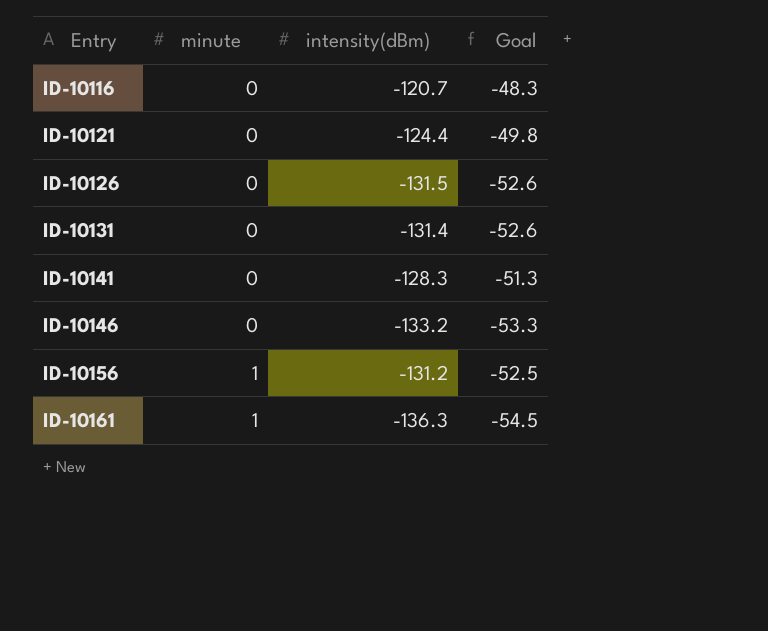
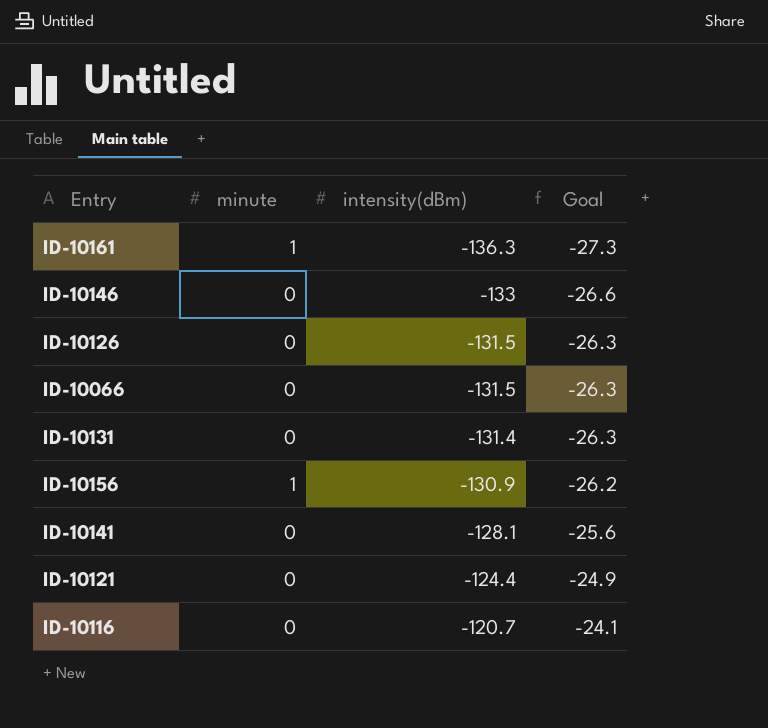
row order: Entry ascending -> intensity(dBm) ascending
column Goal | formula: [intensity(dBm)] * 0.4 -> [intensity(dBm)] * 0.2
ID-10146 | intensity(dBm): -133.2 -> -133
row ID-10066: none -> 0 | -131.5 | -26.3
ID-10156 | intensity(dBm): -131.2 -> -130.9
ID-10141 | intensity(dBm): -128.3 -> -128.1

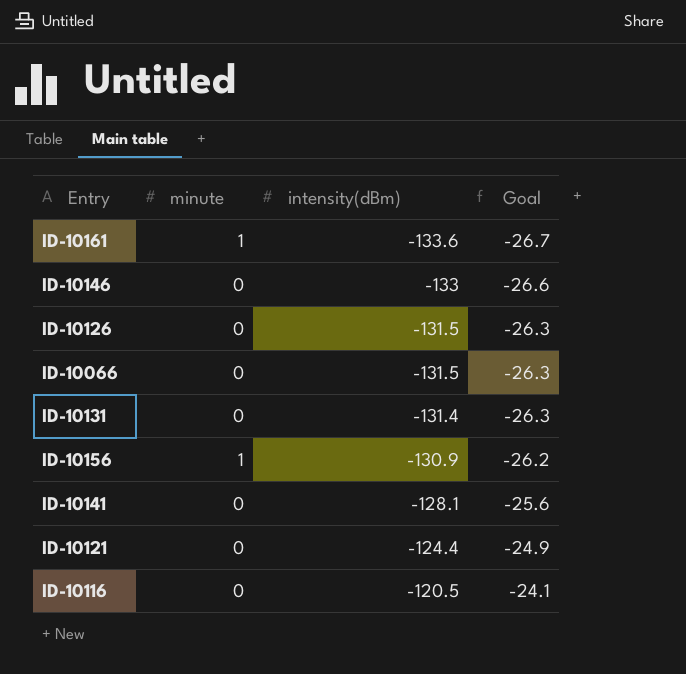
ID-10161 | intensity(dBm): -136.3 -> -133.6
ID-10161 | Goal: -27.3 -> -26.7
ID-10116 | intensity(dBm): -120.7 -> -120.5

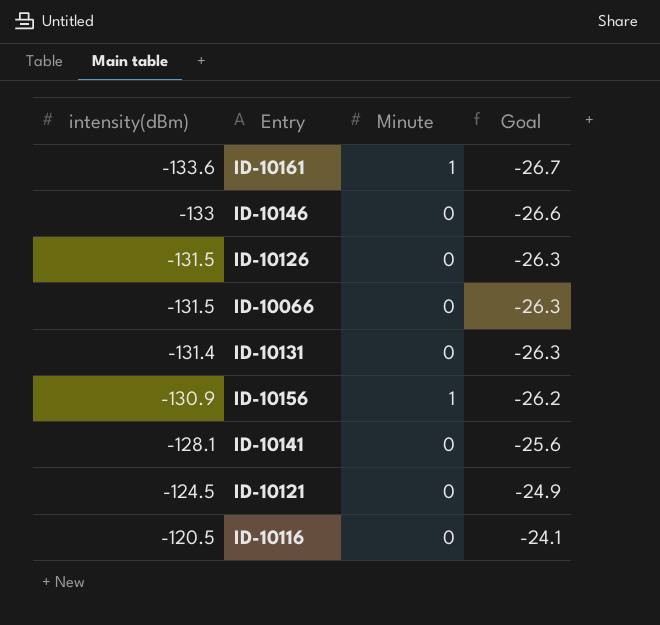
column intensity(dBm) | position: 3 -> 1
column name: minute -> Minute
ID-10121 | intensity(dBm): -124.4 -> -124.5

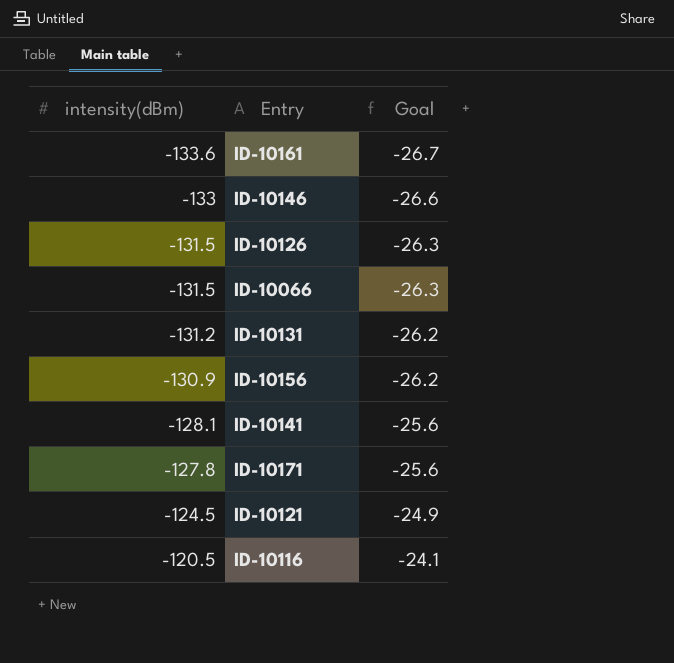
column Minute | position: 3 -> none
ID-10131 | intensity(dBm): -131.4 -> -131.2
ID-10131 | Goal: -26.3 -> -26.2
row ID-10171: none -> -127.8 | -25.6

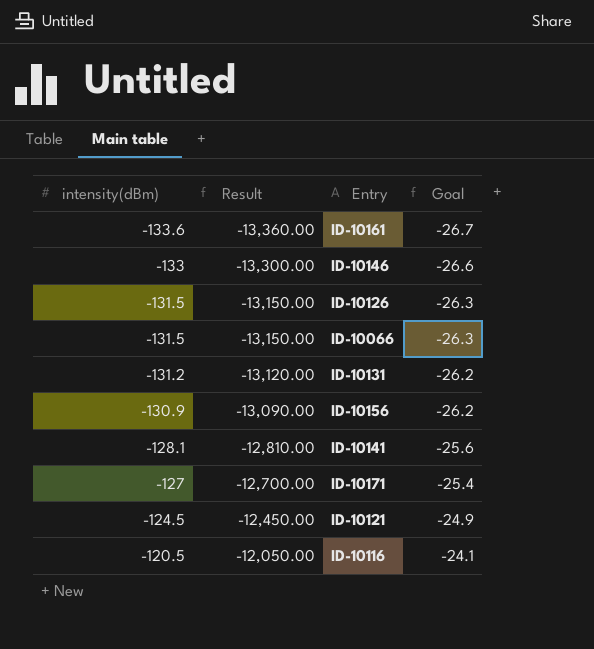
column Result | formula: none -> [intensity(dBm)] * 100
ID-10171 | intensity(dBm): -127.8 -> -127
ID-10171 | Goal: -25.6 -> -25.4

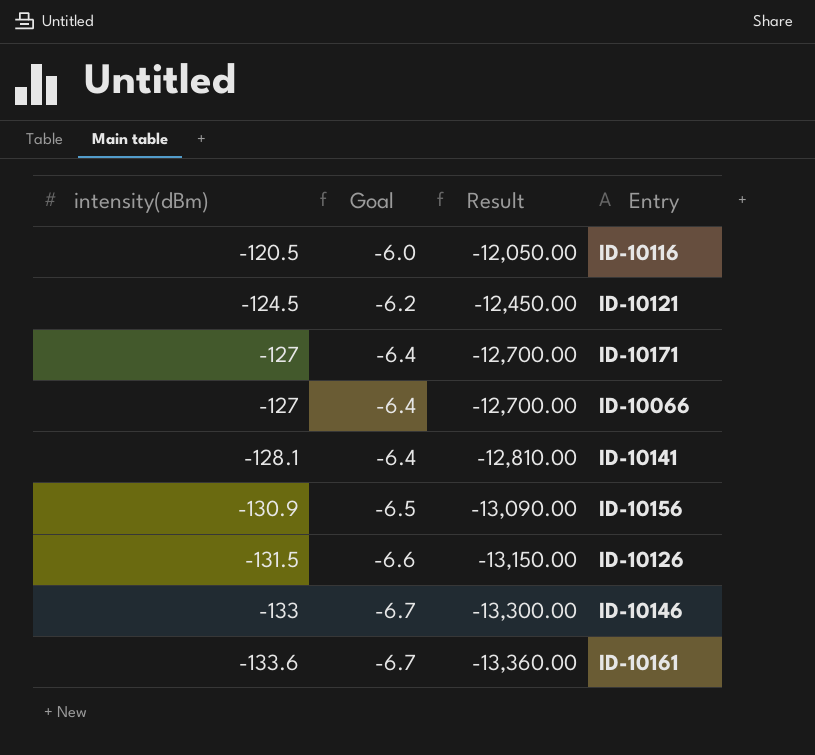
row order: intensity(dBm) ascending -> intensity(dBm) descending
column Goal | formula: [intensity(dBm)] * 0.2 -> [intensity(dBm)] * 0.05
column Goal | position: 4 -> 2
row ID-10131: -131.2 | -13,120.00 | -26.2 -> none
ID-10066 | intensity(dBm): -131.5 -> -127
ID-10066 | Result: -13,150.00 -> -12,700.00

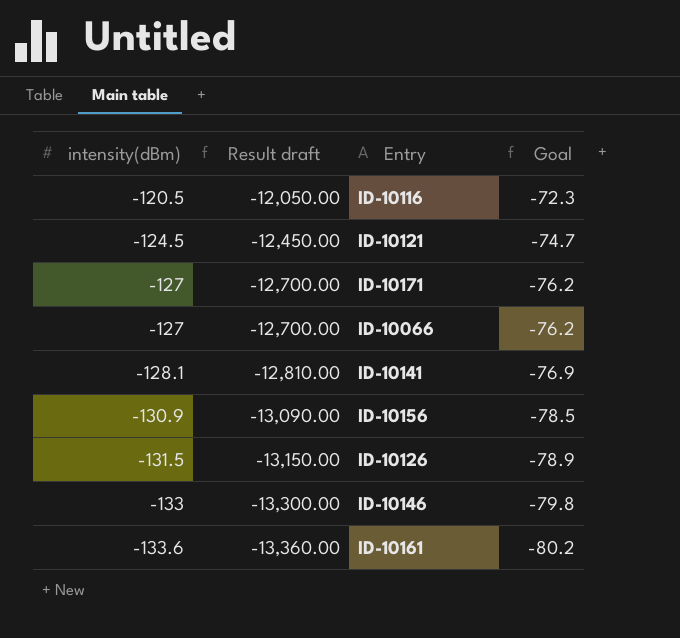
column name: Result -> Result draft
column Goal | formula: [intensity(dBm)] * 0.05 -> [intensity(dBm)] * 0.6
column Goal | position: 2 -> 4

